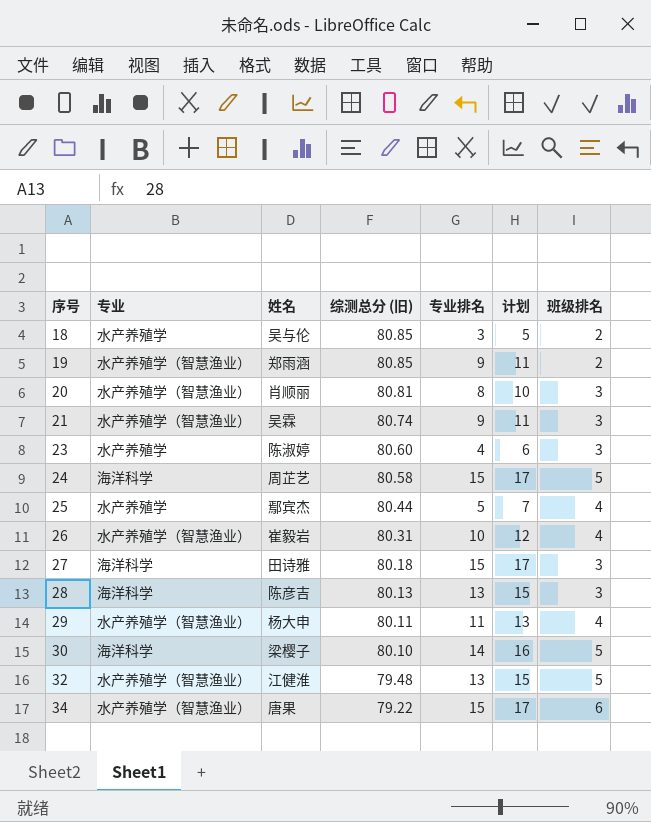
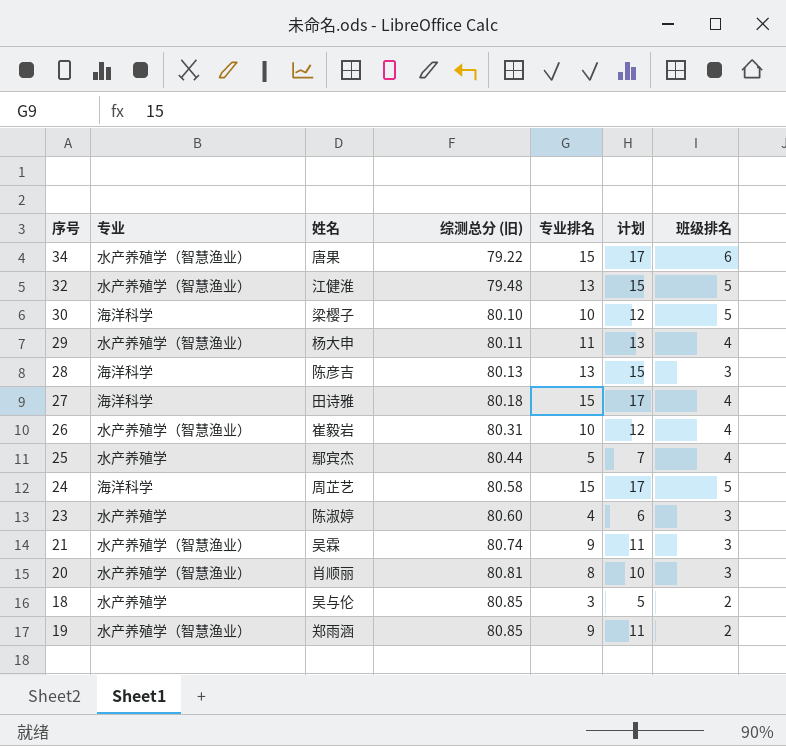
row order: 序号 ascending -> 综测总分 (旧) ascending
30 | 专业排名: 14 -> 10
30 | 计划: 16 -> 12
27 | 班级排名: 3 -> 4

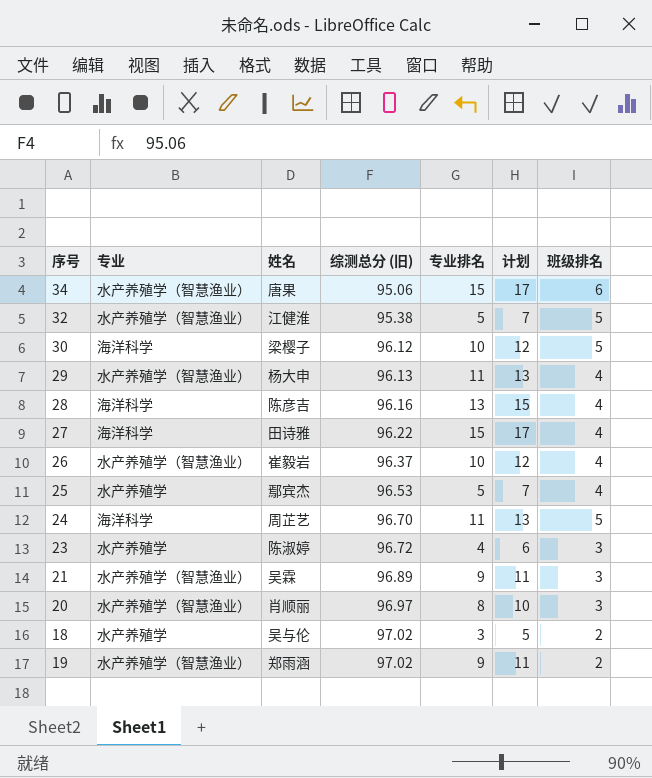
34 | 综测总分 (旧): 79.22 -> 95.06
32 | 综测总分 (旧): 79.48 -> 95.38
32 | 专业排名: 13 -> 5
32 | 计划: 15 -> 7
30 | 综测总分 (旧): 80.10 -> 96.12
29 | 综测总分 (旧): 80.11 -> 96.13
28 | 综测总分 (旧): 80.13 -> 96.16
28 | 班级排名: 3 -> 4
27 | 综测总分 (旧): 80.18 -> 96.22
26 | 综测总分 (旧): 80.31 -> 96.37
25 | 综测总分 (旧): 80.44 -> 96.53
24 | 综测总分 (旧): 80.58 -> 96.70
24 | 专业排名: 15 -> 11
24 | 计划: 17 -> 13
23 | 综测总分 (旧): 80.60 -> 96.72
21 | 综测总分 (旧): 80.74 -> 96.89
20 | 综测总分 (旧): 80.81 -> 96.97
18 | 综测总分 (旧): 80.85 -> 97.02
19 | 综测总分 (旧): 80.85 -> 97.02

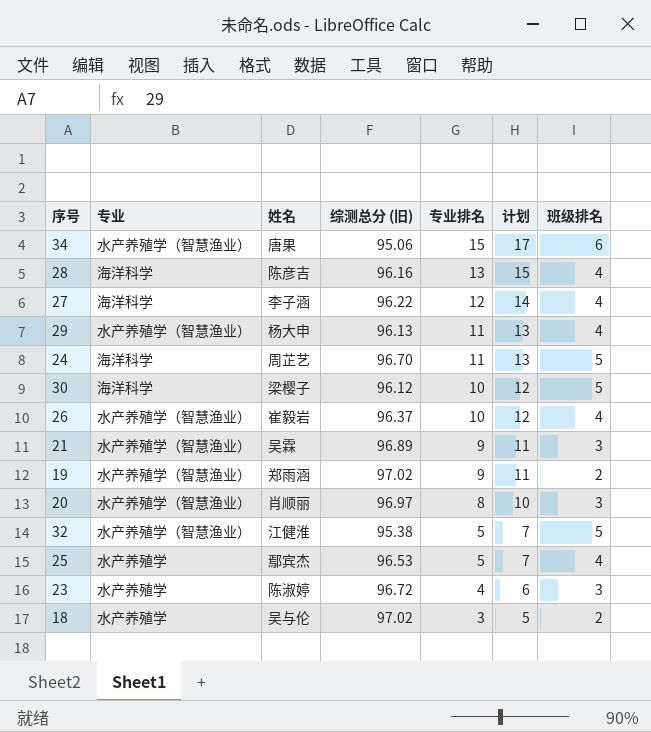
row order: 综测总分 (旧) ascending -> 专业排名 descending
27 | 姓名: 田诗雅 -> 李子涵
27 | 专业排名: 15 -> 12
27 | 计划: 17 -> 14

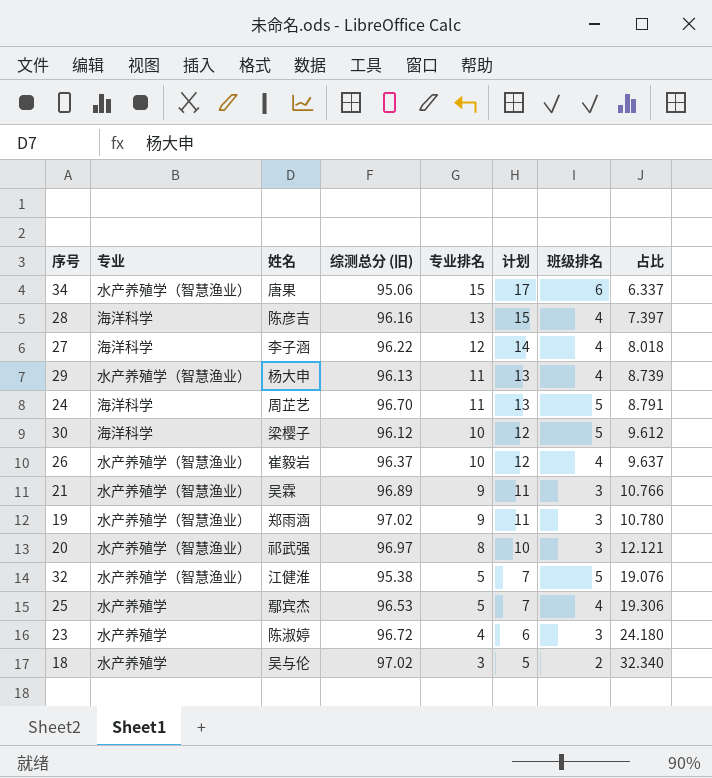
column 占比 | formula: none -> [综测总分 (旧)] / [专业排名]
19 | 班级排名: 2 -> 3
20 | 姓名: 肖顺丽 -> 祁武强

